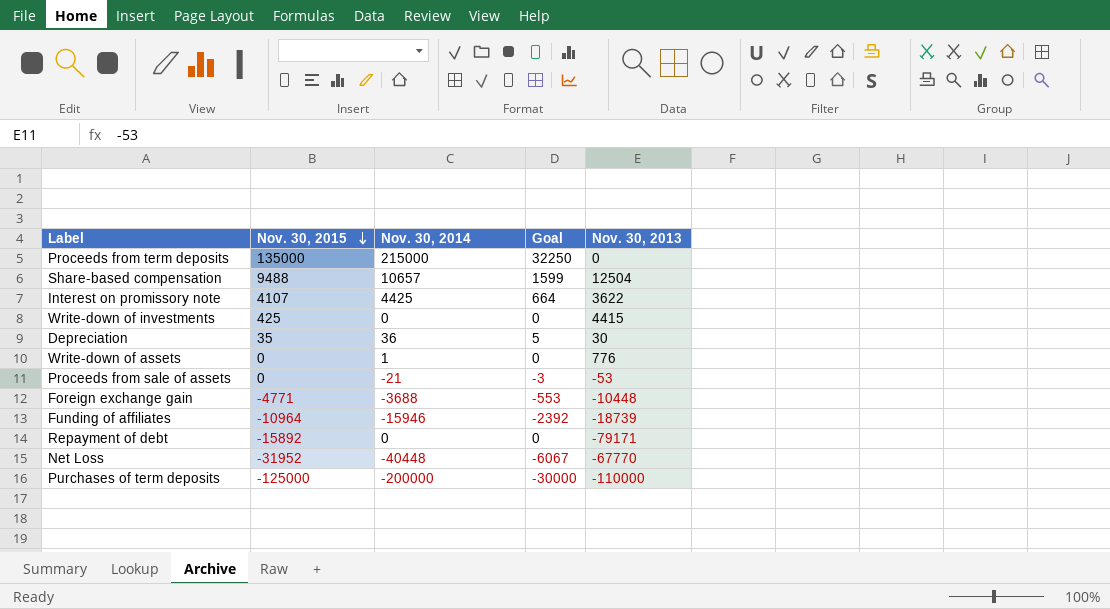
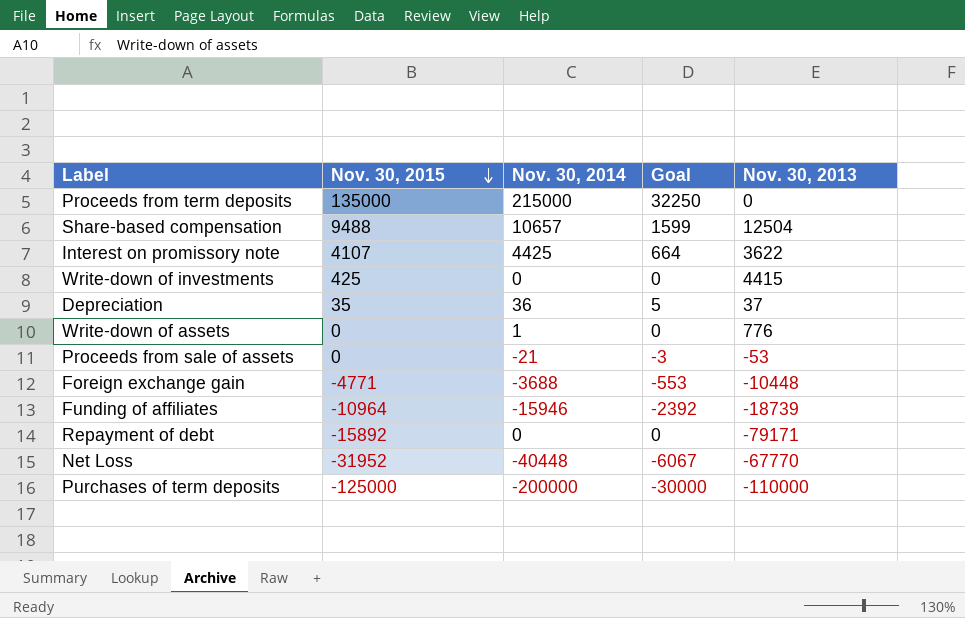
Depreciation | Nov. 30, 2013: 30 -> 37

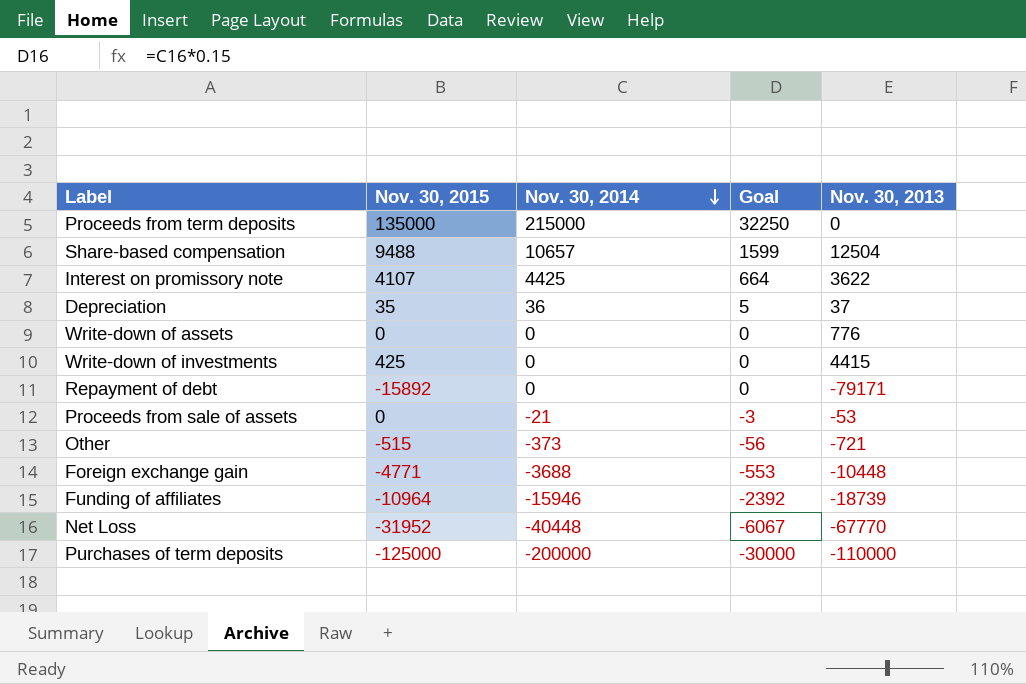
row order: Nov. 30, 2015 descending -> Nov. 30, 2014 descending
Write-down of assets | Nov. 30, 2014: 1 -> 0
row Other: none -> -515 | -373 | -56 | -721

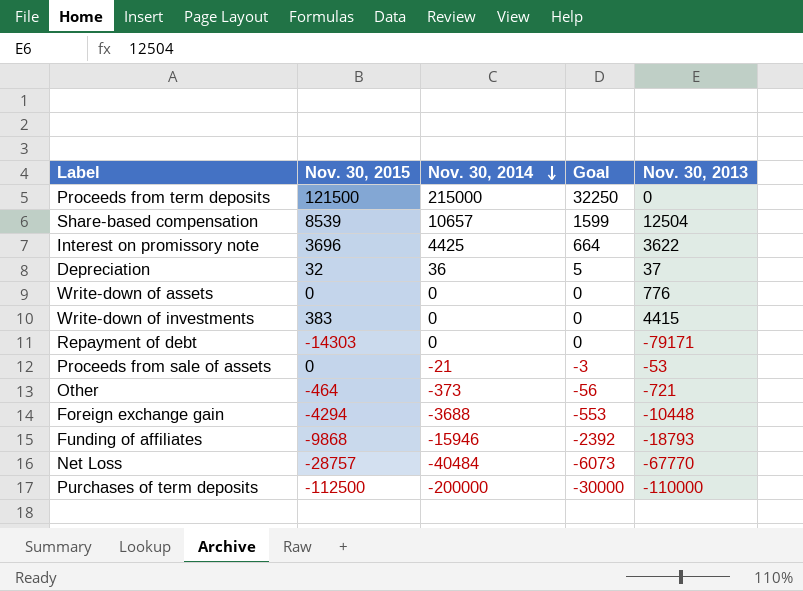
Proceeds from term deposits | Nov. 30, 2015: 135000 -> 121500
Share-based compensation | Nov. 30, 2015: 9488 -> 8539
Interest on promissory note | Nov. 30, 2015: 4107 -> 3696
Depreciation | Nov. 30, 2015: 35 -> 32
Write-down of investments | Nov. 30, 2015: 425 -> 383
Repayment of debt | Nov. 30, 2015: -15892 -> -14303
Other | Nov. 30, 2015: -515 -> -464
Foreign exchange gain | Nov. 30, 2015: -4771 -> -4294
Funding of affiliates | Nov. 30, 2015: -10964 -> -9868
Funding of affiliates | Nov. 30, 2013: -18739 -> -18793
Net Loss | Nov. 30, 2015: -31952 -> -28757
Net Loss | Nov. 30, 2014: -40448 -> -40484
Net Loss | Goal: -6067 -> -6073
Purchases of term deposits | Nov. 30, 2015: -125000 -> -112500

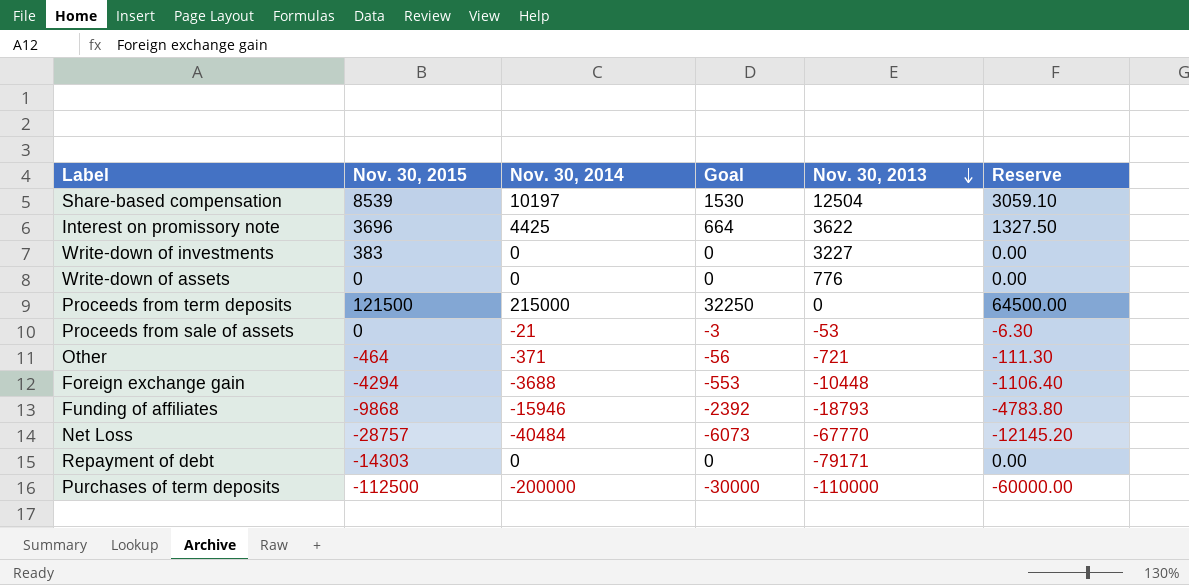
row order: Nov. 30, 2014 descending -> Nov. 30, 2013 descending
column Reserve | formula: none -> [Nov. 30, 2014] * 0.3
row Depreciation: 32 | 36 | 5 | 37 -> none
Share-based compensation | Nov. 30, 2014: 10657 -> 10197
Share-based compensation | Goal: 1599 -> 1530
Write-down of investments | Nov. 30, 2013: 4415 -> 3227
Other | Nov. 30, 2014: -373 -> -371

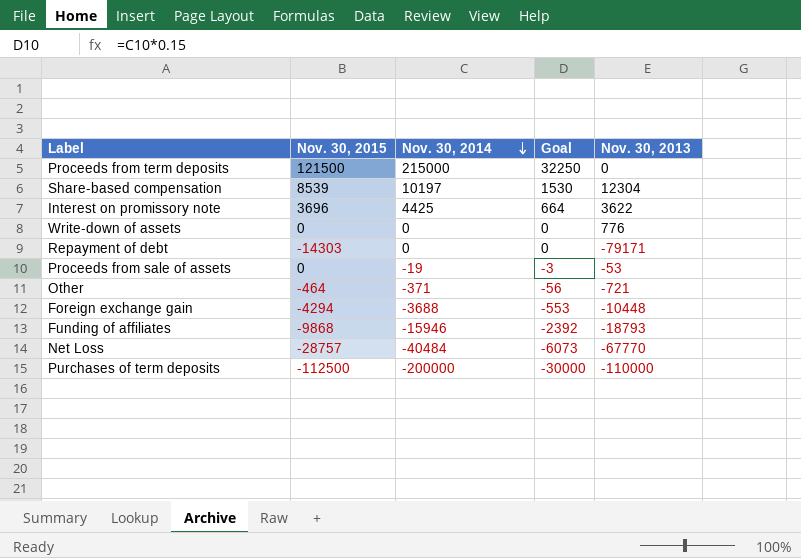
row order: Nov. 30, 2013 descending -> Nov. 30, 2014 descending
column Reserve | formula: [Nov. 30, 2014] * 0.3 -> none
row Write-down of investments: 383 | 0 | 0 | 3227 | 0.00 -> none
Share-based compensation | Nov. 30, 2013: 12504 -> 12304
Proceeds from sale of assets | Nov. 30, 2014: -21 -> -19

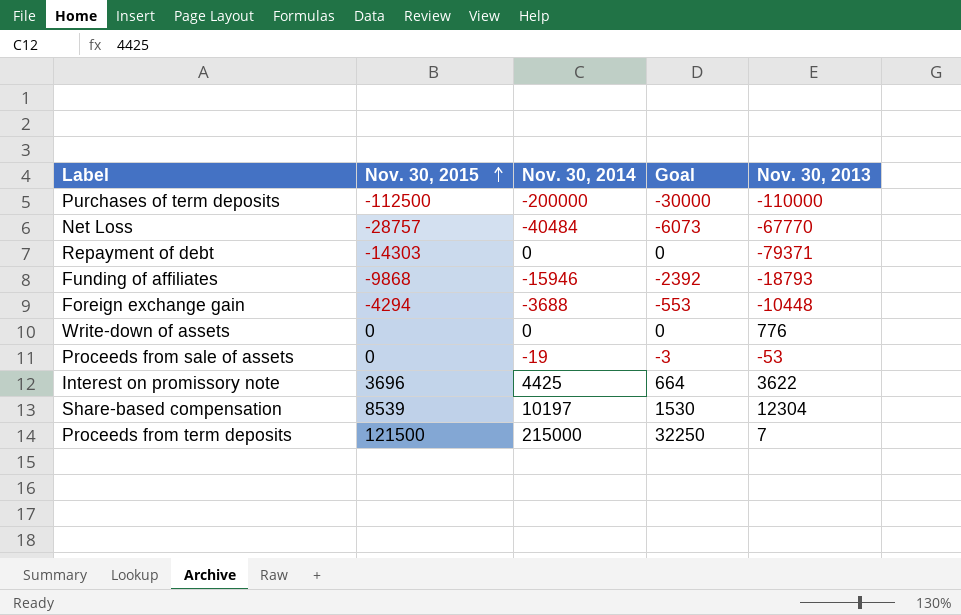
row order: Nov. 30, 2014 descending -> Nov. 30, 2015 ascending
row Other: -464 | -371 | -56 | -721 -> none
Repayment of debt | Nov. 30, 2013: -79171 -> -79371
Proceeds from term deposits | Nov. 30, 2013: 0 -> 7

